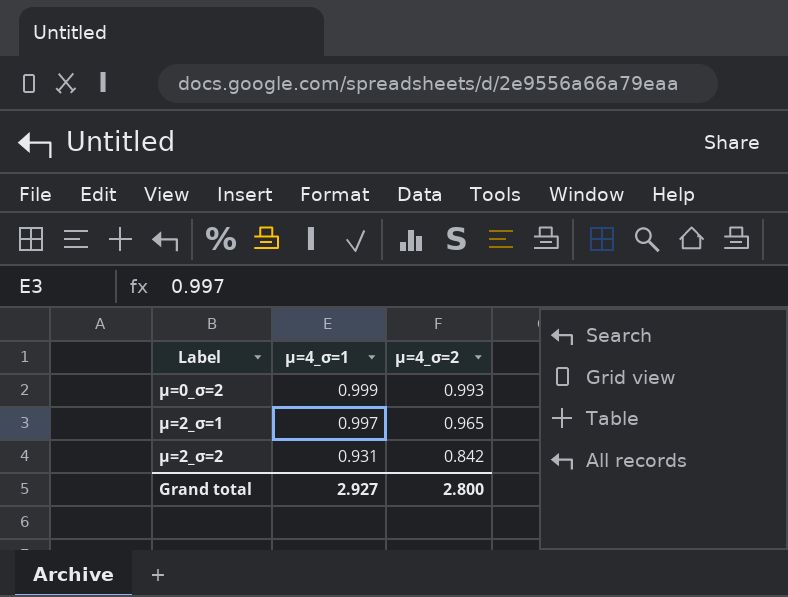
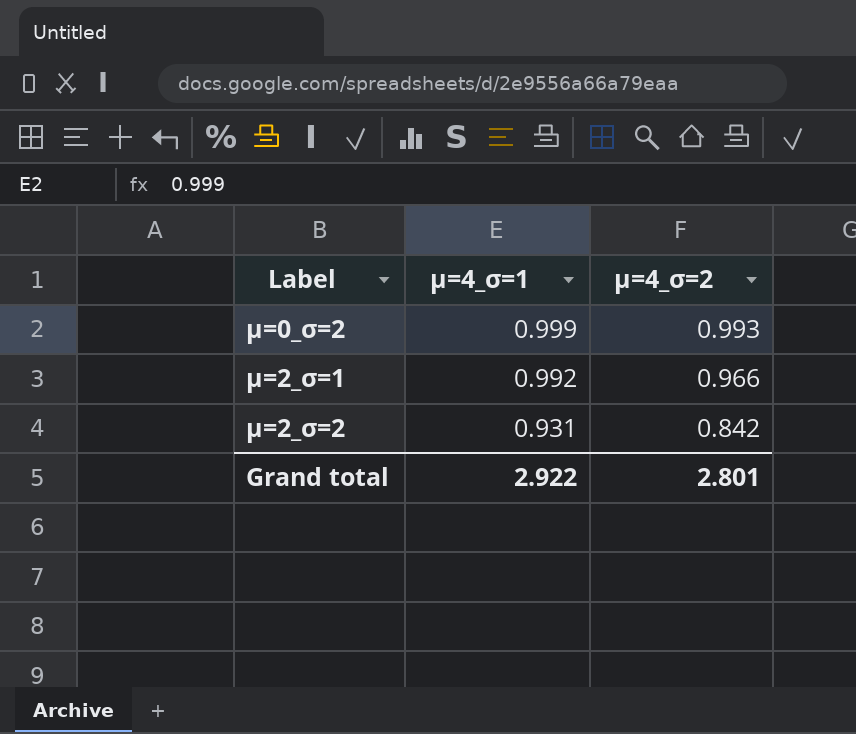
μ=2_σ=1 | μ=4_σ=1: 0.997 -> 0.992
μ=2_σ=1 | μ=4_σ=2: 0.965 -> 0.966
Grand total | μ=4_σ=1: 2.927 -> 2.922
Grand total | μ=4_σ=2: 2.800 -> 2.801

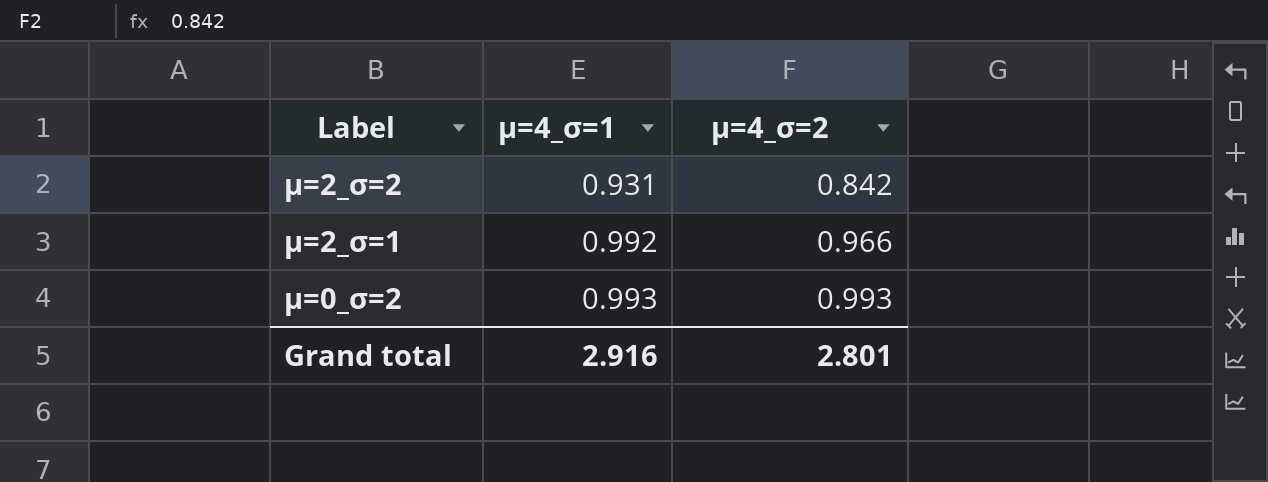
row order: Label ascending -> Label descending
μ=0_σ=2 | μ=4_σ=1: 0.999 -> 0.993
Grand total | μ=4_σ=1: 2.922 -> 2.916

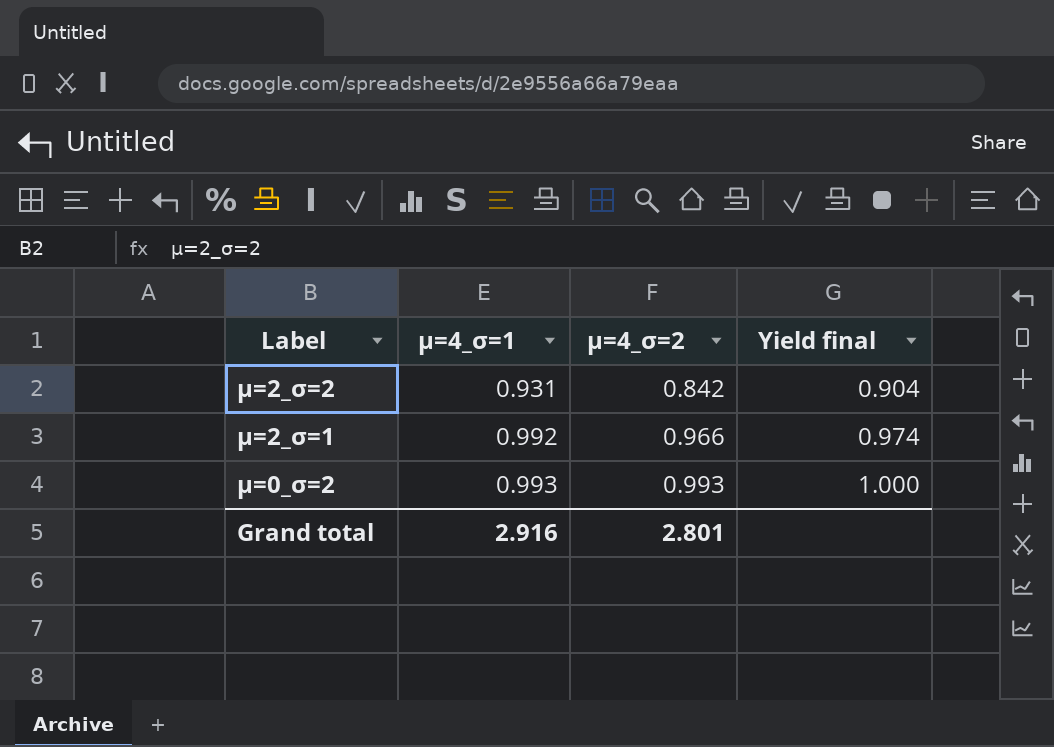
column Yield final | formula: none -> [μ=4_σ=2] / [μ=4_σ=1]

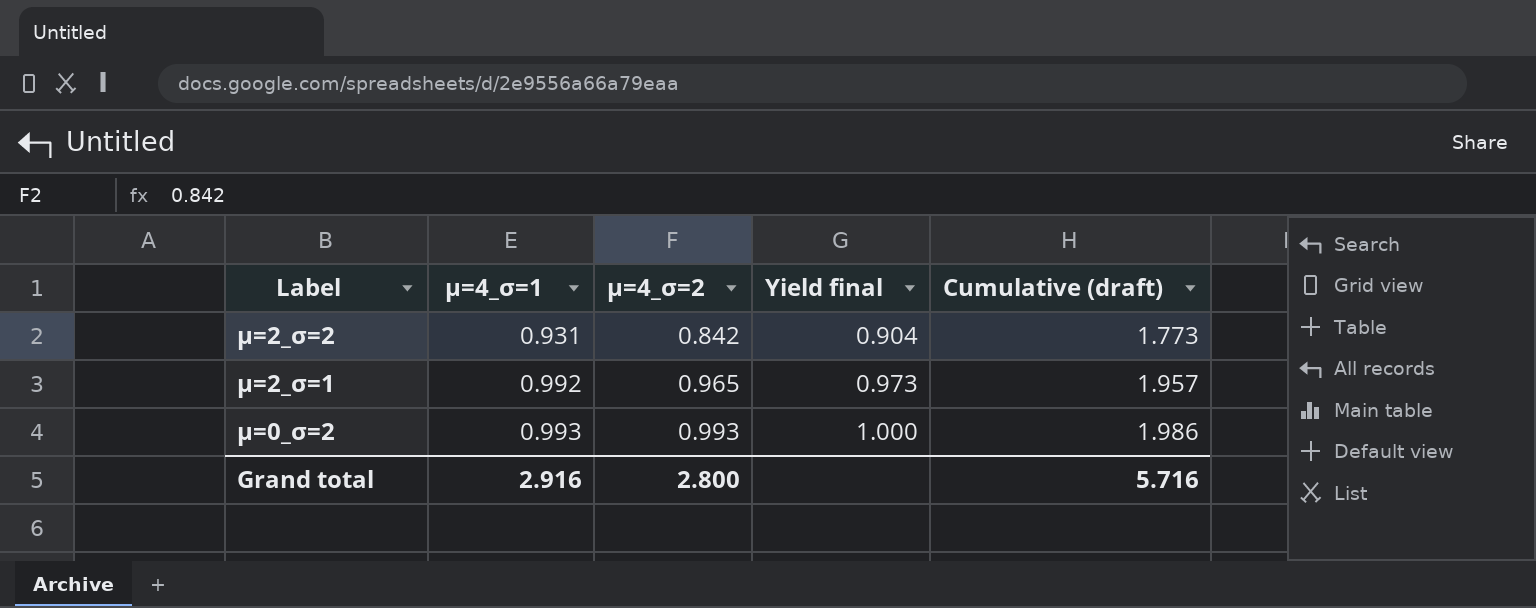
column Cumulative (draft) | formula: none -> [μ=4_σ=1] + [μ=4_σ=2]
μ=2_σ=1 | μ=4_σ=2: 0.966 -> 0.965
μ=2_σ=1 | Yield final: 0.974 -> 0.973
Grand total | μ=4_σ=2: 2.801 -> 2.800

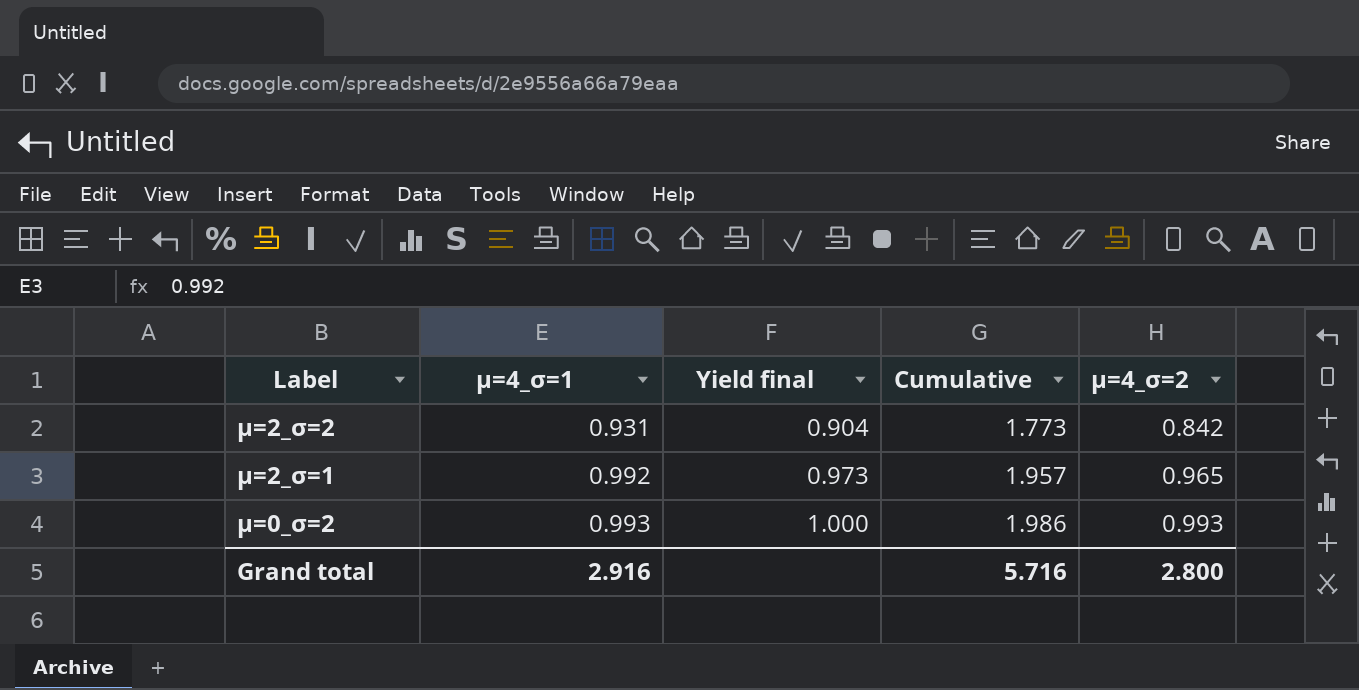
column name: Cumulative (draft) -> Cumulative
column μ=4_σ=2 | position: 3 -> 5

